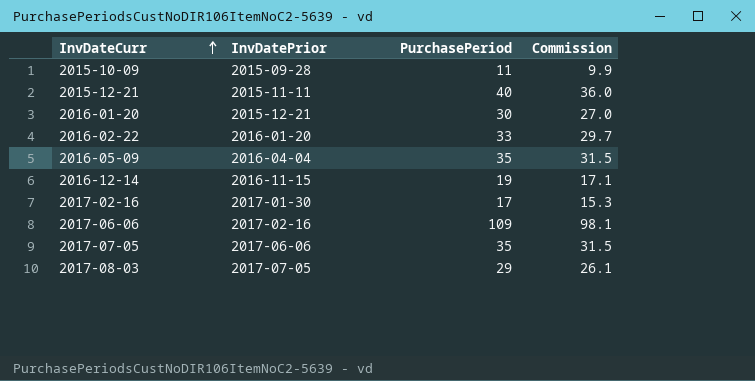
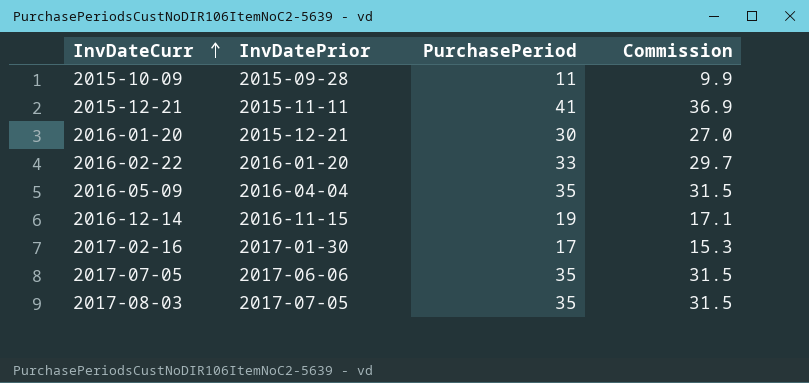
row 2017-06-06: 2017-02-16 | 109 | 98.1 -> none
2015-12-21 | PurchasePeriod: 40 -> 41
2015-12-21 | Commission: 36.0 -> 36.9
2017-08-03 | PurchasePeriod: 29 -> 35
2017-08-03 | Commission: 26.1 -> 31.5

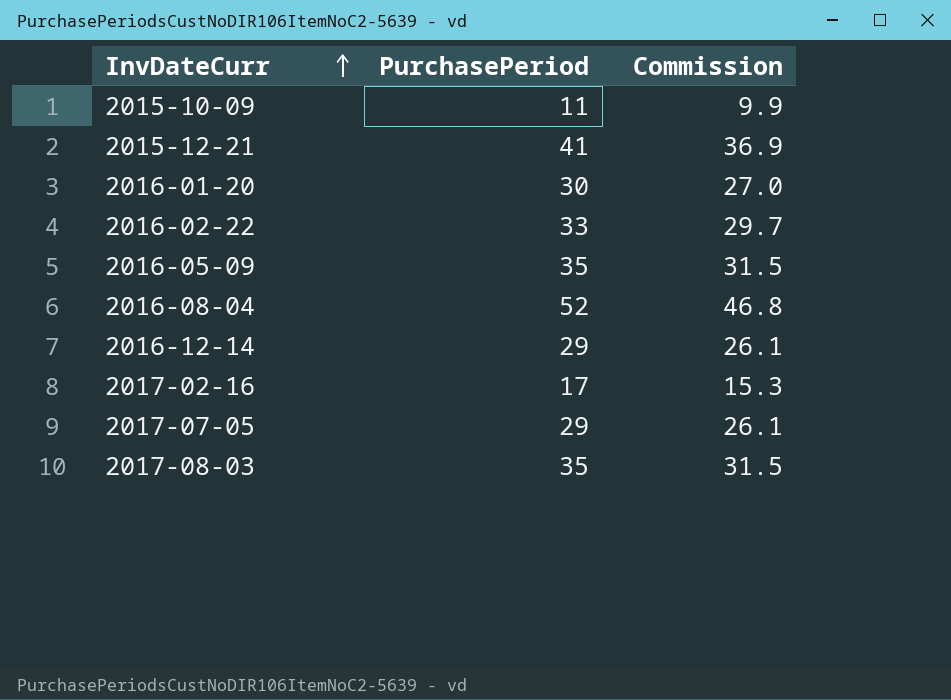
column InvDatePrior | position: 2 -> none
row 2016-08-04: none -> 52 | 46.8
2016-12-14 | PurchasePeriod: 19 -> 29
2016-12-14 | Commission: 17.1 -> 26.1
2017-07-05 | PurchasePeriod: 35 -> 29
2017-07-05 | Commission: 31.5 -> 26.1

